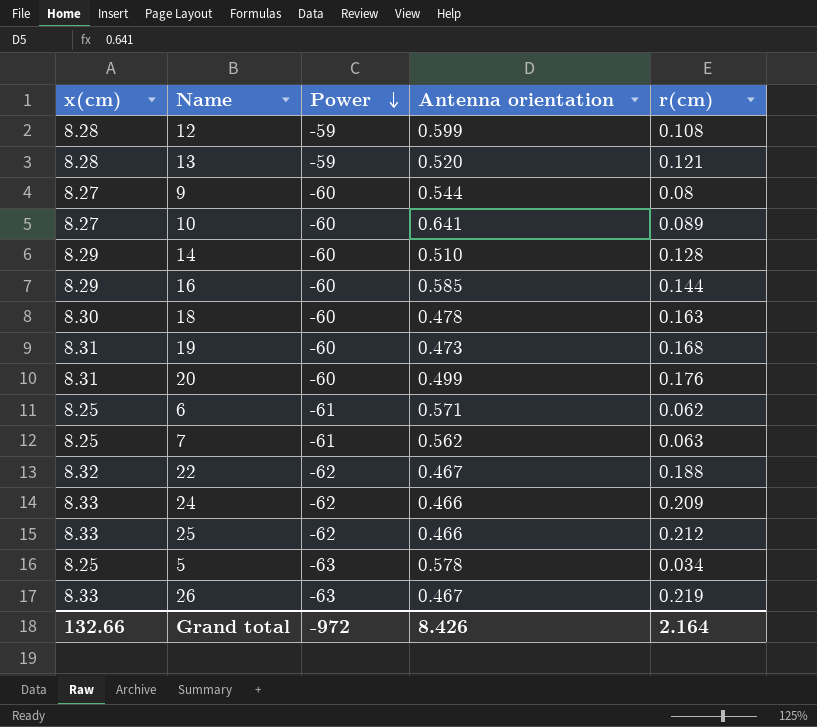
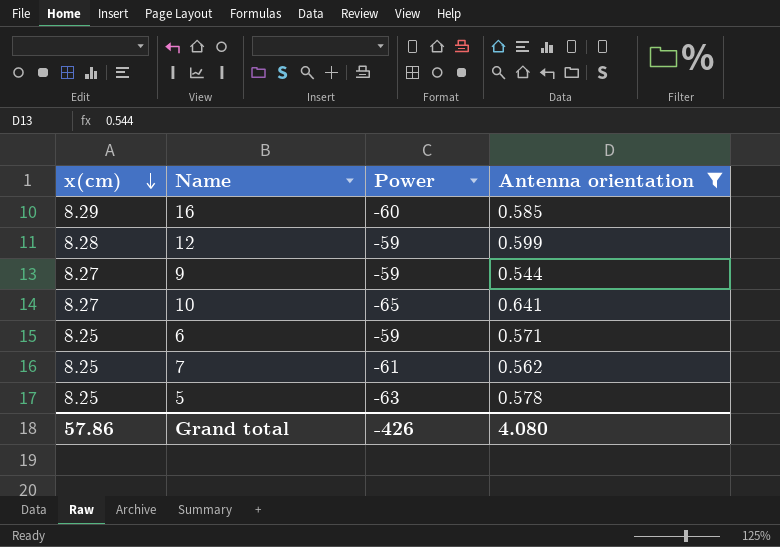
filter: none -> Antenna orientation >= 0.544
row order: Power descending -> x(cm) descending
column r(cm) | position: 5 -> none
9 | Power: -60 -> -59
10 | Power: -60 -> -65
6 | Power: -61 -> -59
Grand total | x(cm): 132.66 -> 57.86
Grand total | Power: -972 -> -426
Grand total | Antenna orientation: 8.426 -> 4.080

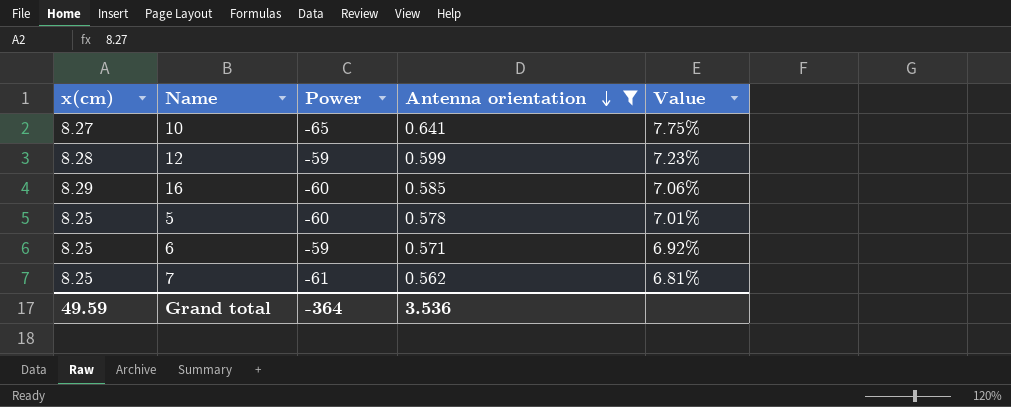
row order: x(cm) descending -> Antenna orientation descending
column Value | formula: none -> [Antenna orientation] / [x(cm)]
row 9: 8.27 | -59 | 0.544 -> none
5 | Power: -63 -> -60
Grand total | x(cm): 57.86 -> 49.59
Grand total | Power: -426 -> -364
Grand total | Antenna orientation: 4.080 -> 3.536

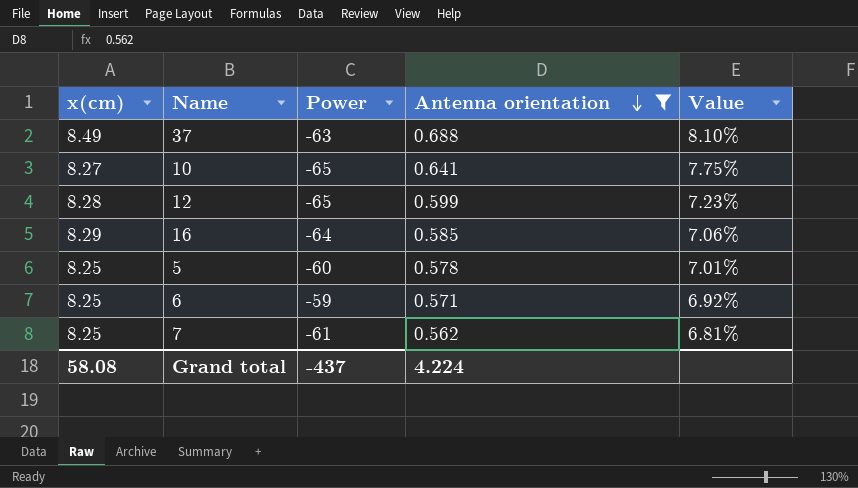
row 37: none -> 8.49 | -63 | 0.688 | 8.10%
12 | Power: -59 -> -65
16 | Power: -60 -> -64
Grand total | x(cm): 49.59 -> 58.08
Grand total | Power: -364 -> -437
Grand total | Antenna orientation: 3.536 -> 4.224

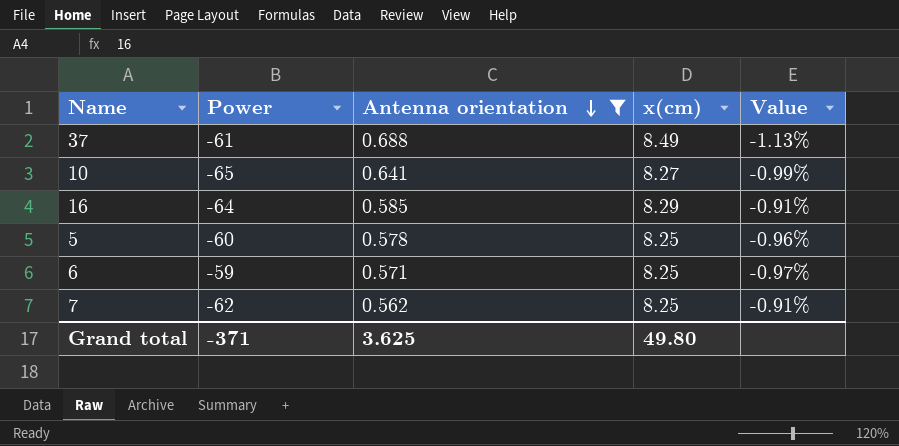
column x(cm) | position: 1 -> 4
column Value | formula: [Antenna orientation] / [x(cm)] -> [Antenna orientation] / [Power]
row 12: 8.28 | -65 | 0.599 | 7.23% -> none
37 | Power: -63 -> -61
7 | Power: -61 -> -62
Grand total | Power: -437 -> -371
Grand total | Antenna orientation: 4.224 -> 3.625
Grand total | x(cm): 58.08 -> 49.80

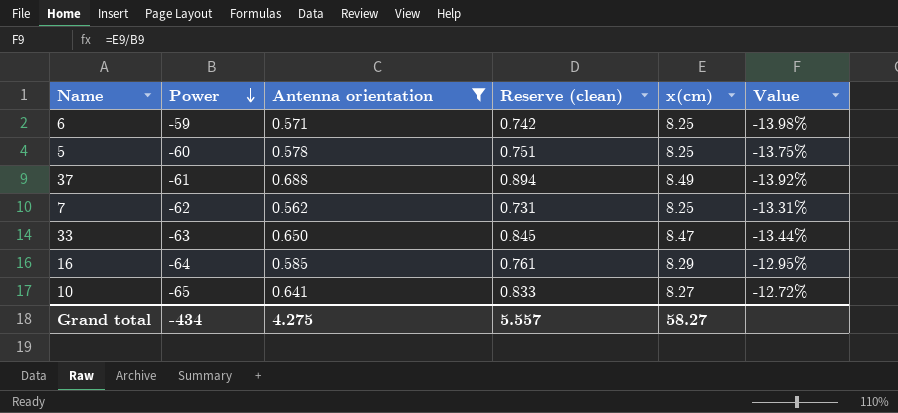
row order: Antenna orientation descending -> Power descending
column Reserve (clean) | formula: none -> [Antenna orientation] * 1.3
column Value | formula: [Antenna orientation] / [Power] -> [x(cm)] / [Power]
row 33: none -> -63 | 0.650 | 0.845 | 8.47 | -13.44%
Grand total | Power: -371 -> -434
Grand total | Antenna orientation: 3.625 -> 4.275
Grand total | x(cm): 49.80 -> 58.27

